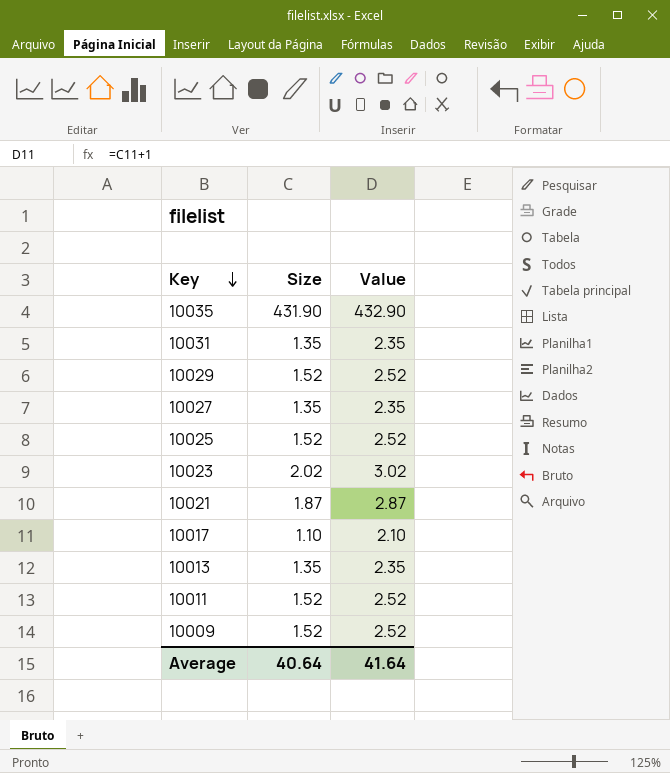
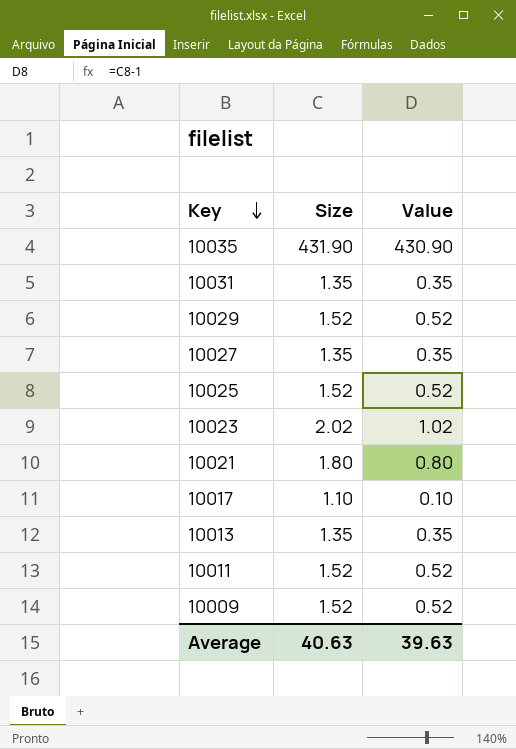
column Value | formula: [Size] + 1 -> [Size] - 1
10021 | Size: 1.87 -> 1.80
Average | Size: 40.64 -> 40.63
Average | Value: 41.64 -> 39.63

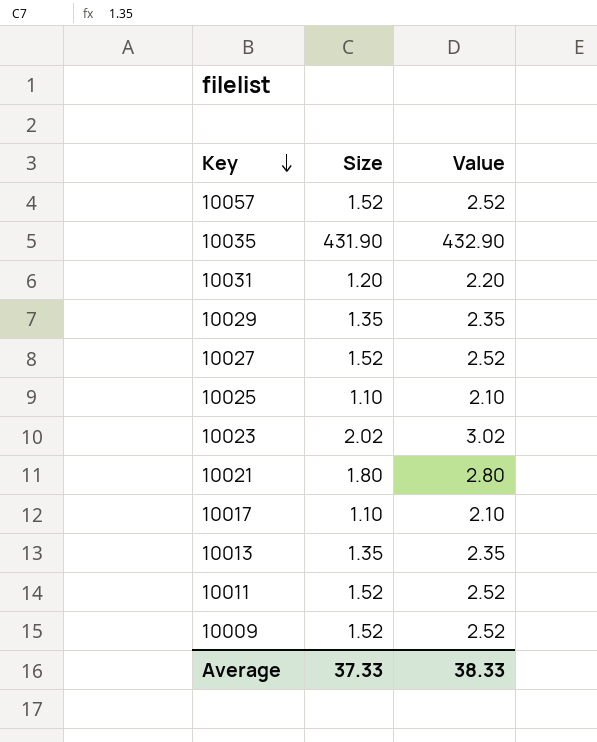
column Value | formula: [Size] - 1 -> [Size] + 1
row 10057: none -> 1.52 | 2.52
10031 | Size: 1.35 -> 1.20
10029 | Size: 1.52 -> 1.35
10027 | Size: 1.35 -> 1.52
10025 | Size: 1.52 -> 1.10
Average | Size: 40.63 -> 37.33
Average | Value: 39.63 -> 38.33

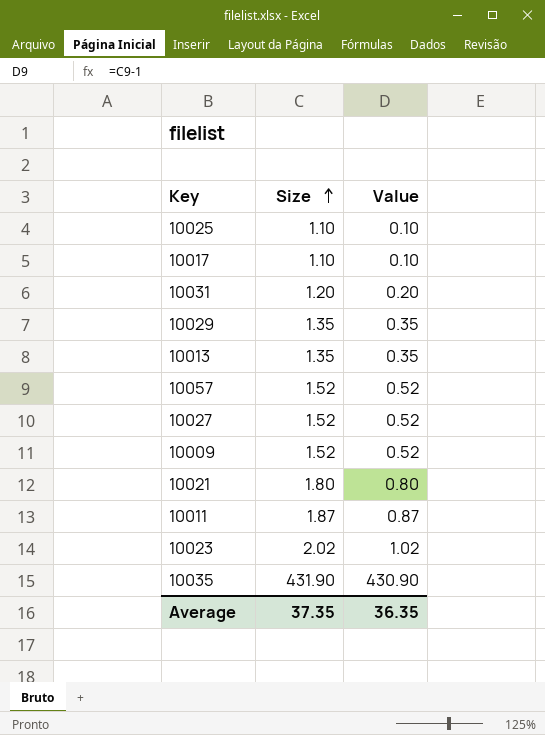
row order: Key descending -> Size ascending
column Value | formula: [Size] + 1 -> [Size] - 1
10011 | Size: 1.52 -> 1.87
Average | Size: 37.33 -> 37.35
Average | Value: 38.33 -> 36.35

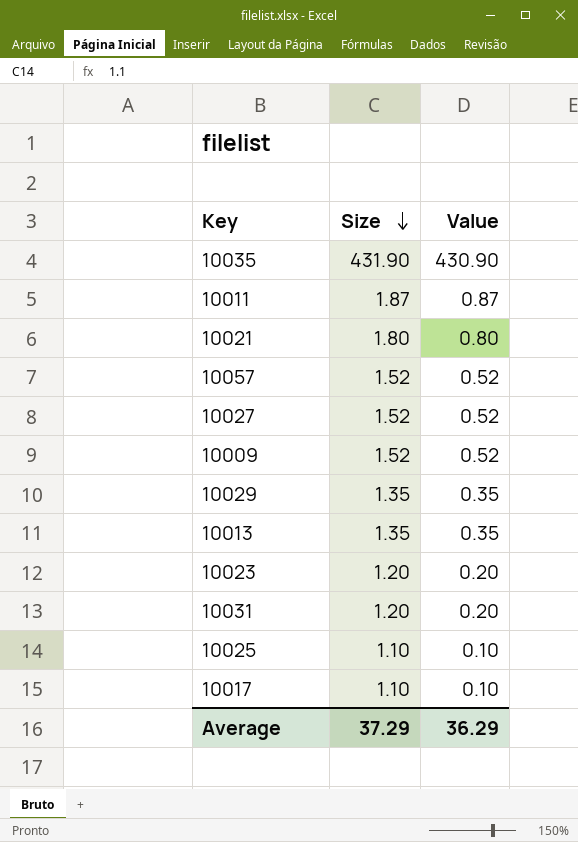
row order: Size ascending -> Size descending
10023 | Size: 2.02 -> 1.20
10023 | Value: 1.02 -> 0.20
Average | Size: 37.35 -> 37.29
Average | Value: 36.35 -> 36.29

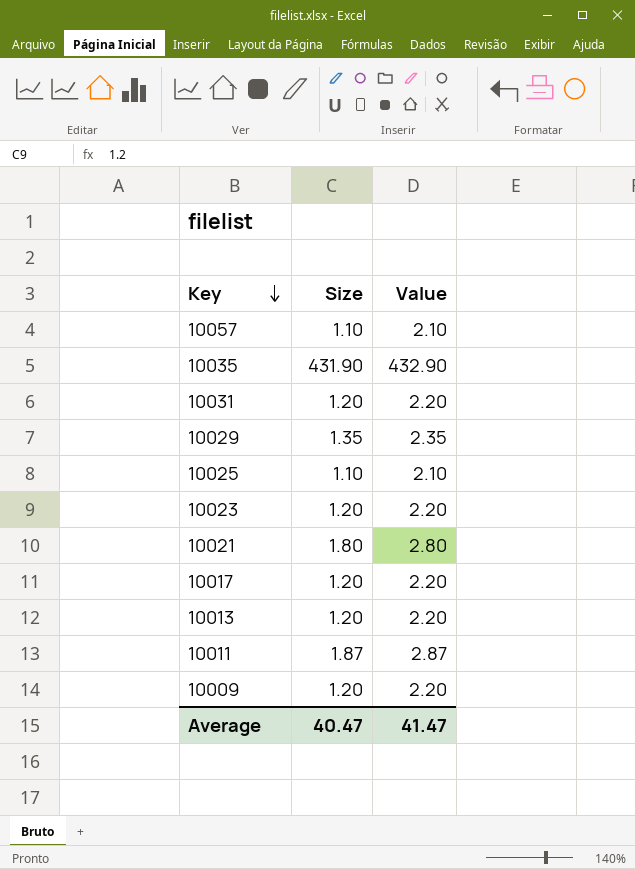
row order: Size descending -> Key descending
column Value | formula: [Size] - 1 -> [Size] + 1
row 10027: 1.52 | 0.52 -> none
10057 | Size: 1.52 -> 1.10
10017 | Size: 1.10 -> 1.20
10013 | Size: 1.35 -> 1.20
10009 | Size: 1.52 -> 1.20
Average | Size: 37.29 -> 40.47
Average | Value: 36.29 -> 41.47

